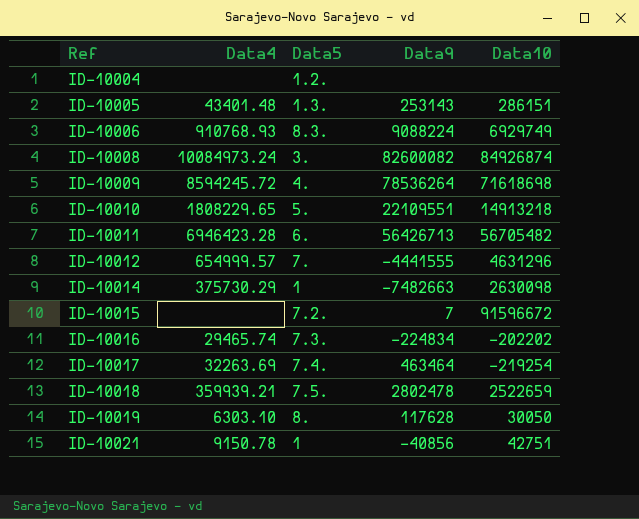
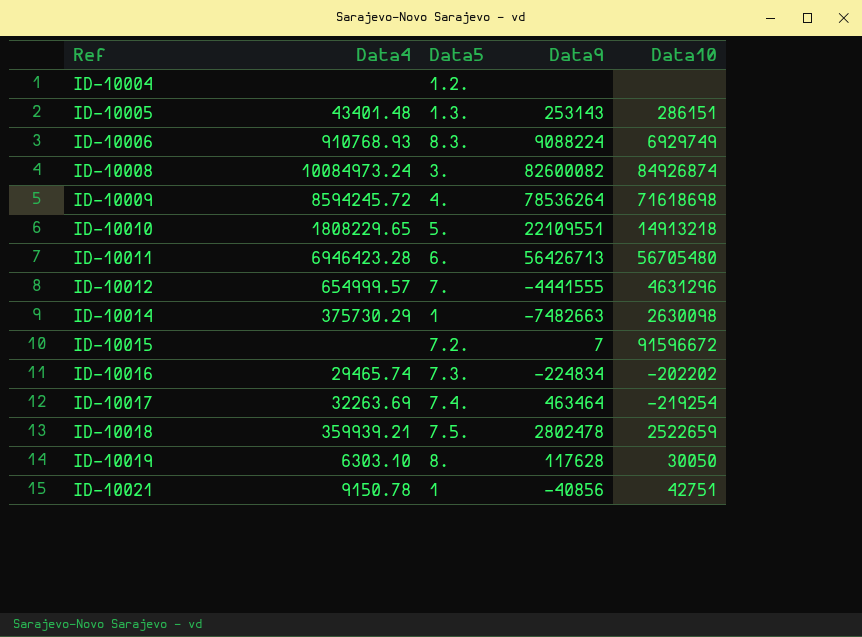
ID-10011 | Data10: 56705482 -> 56705480

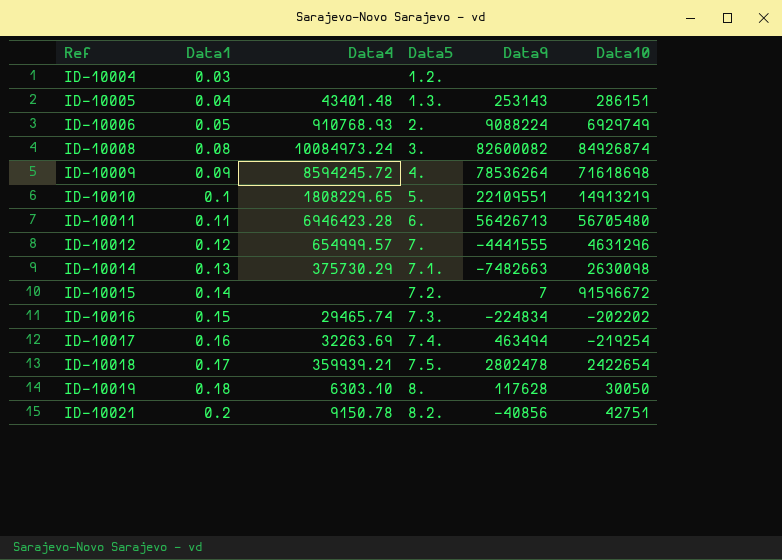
column Data1 | position: none -> 2
ID-10006 | Data5: 8.3. -> 2.
ID-10010 | Data10: 14913218 -> 14913219
ID-10014 | Data5: 1 -> 7.1.
ID-10017 | Data9: 463464 -> 463494
ID-10018 | Data10: 2522659 -> 2422654
ID-10021 | Data5: 1 -> 8.2.

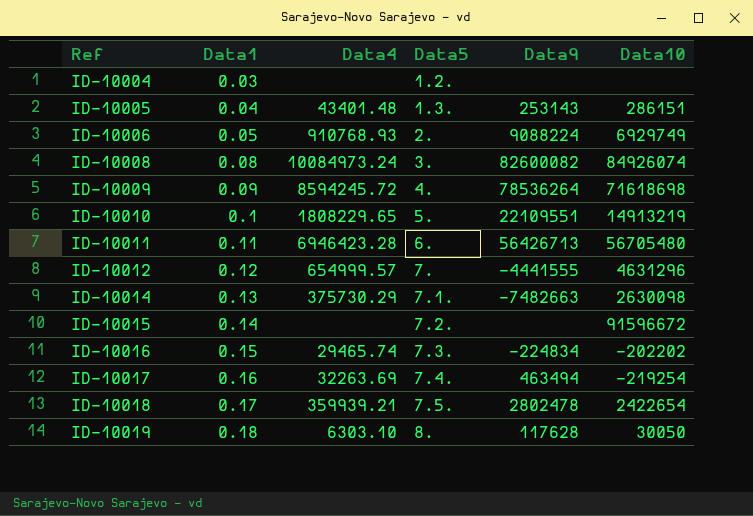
row ID-10021: 0.2 | 9150.78 | 8.2. | -40856 | 42751 -> none
ID-10008 | Data10: 84926874 -> 84926074
ID-10015 | Data9: 7 -> none

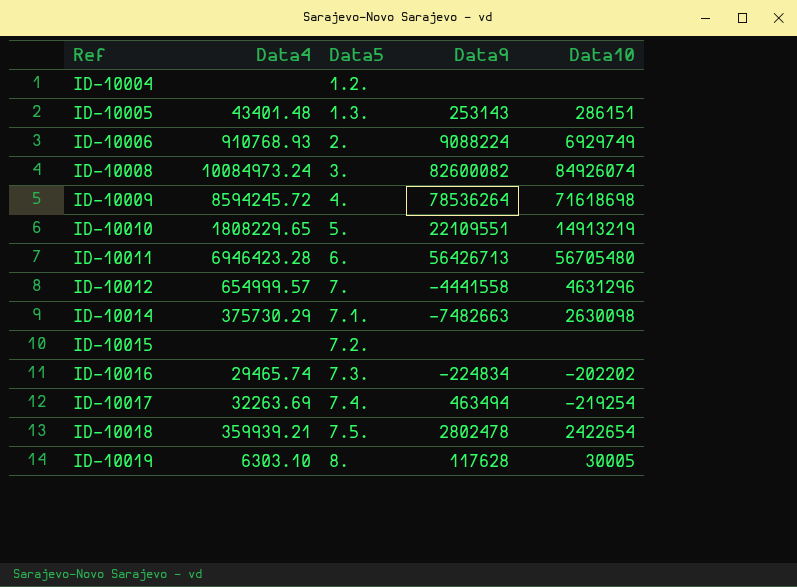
column Data1 | position: 2 -> none
ID-10012 | Data9: -4441555 -> -4441558
ID-10015 | Data10: 91596672 -> none
ID-10019 | Data10: 30050 -> 30005

